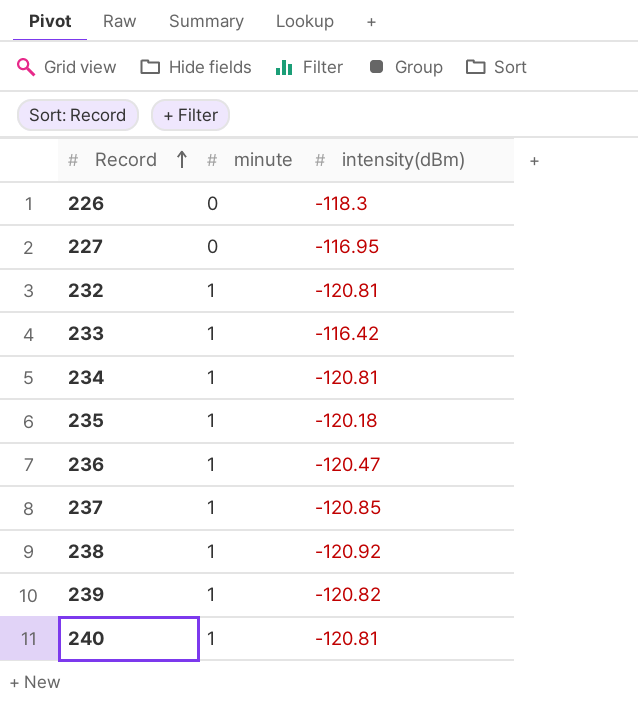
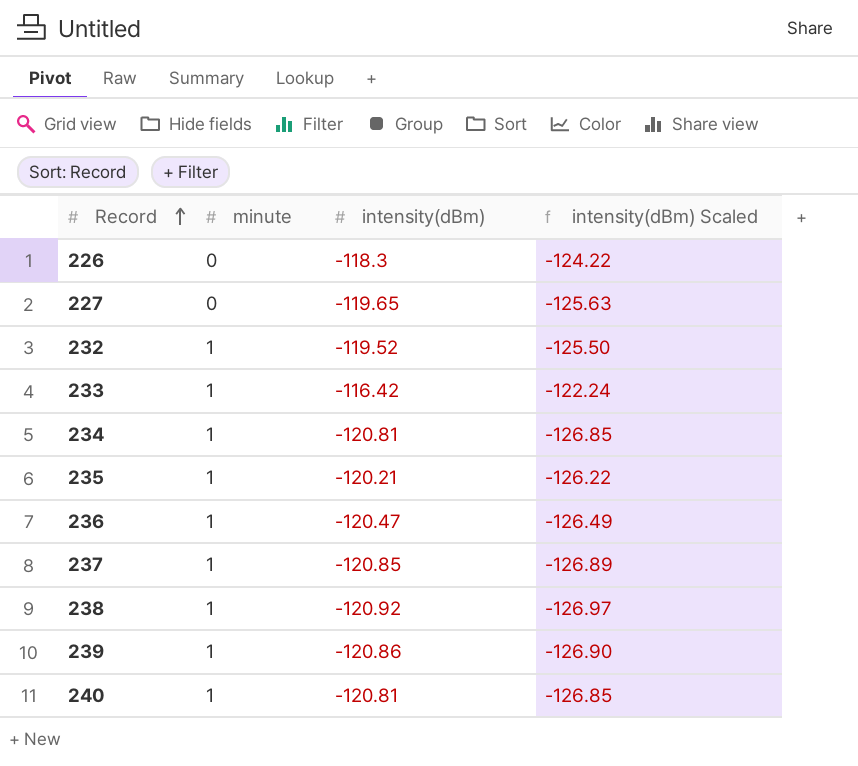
column intensity(dBm) Scaled | formula: none -> [intensity(dBm)] * 1.05
227 | intensity(dBm): -116.95 -> -119.65
232 | intensity(dBm): -120.81 -> -119.52
235 | intensity(dBm): -120.18 -> -120.21
239 | intensity(dBm): -120.82 -> -120.86

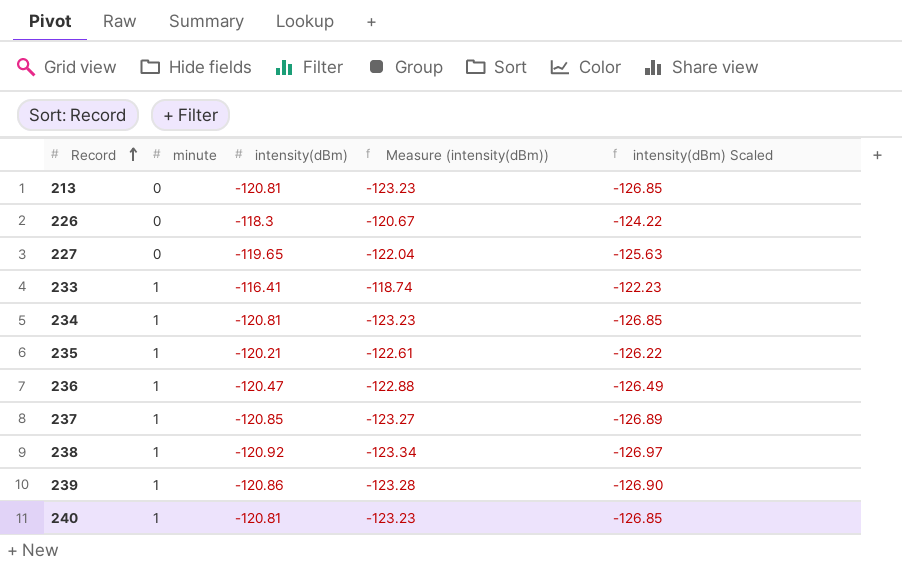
column Measure (intensity(dBm)) | formula: none -> [intensity(dBm)] * 1.02
row 232: 1 | -119.52 | -125.50 -> none
row 213: none -> 0 | -120.81 | -123.23 | -126.85
233 | intensity(dBm): -116.42 -> -116.41
233 | intensity(dBm) Scaled: -122.24 -> -122.23

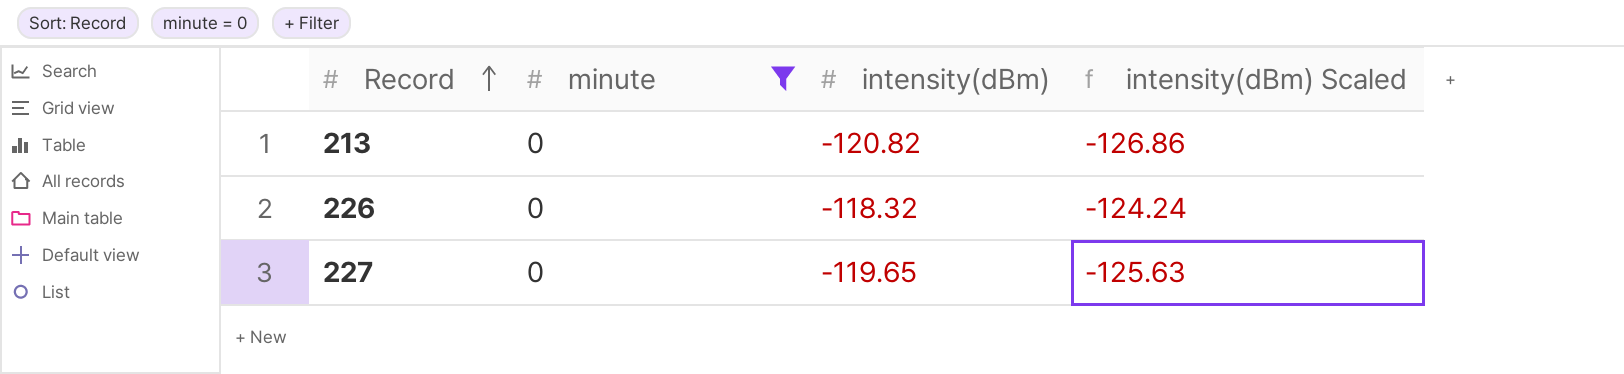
filter: none -> minute = 0
column Measure (intensity(dBm)) | formula: [intensity(dBm)] * 1.02 -> none
213 | intensity(dBm): -120.81 -> -120.82
213 | intensity(dBm) Scaled: -126.85 -> -126.86
226 | intensity(dBm): -118.3 -> -118.32
226 | intensity(dBm) Scaled: -124.22 -> -124.24

